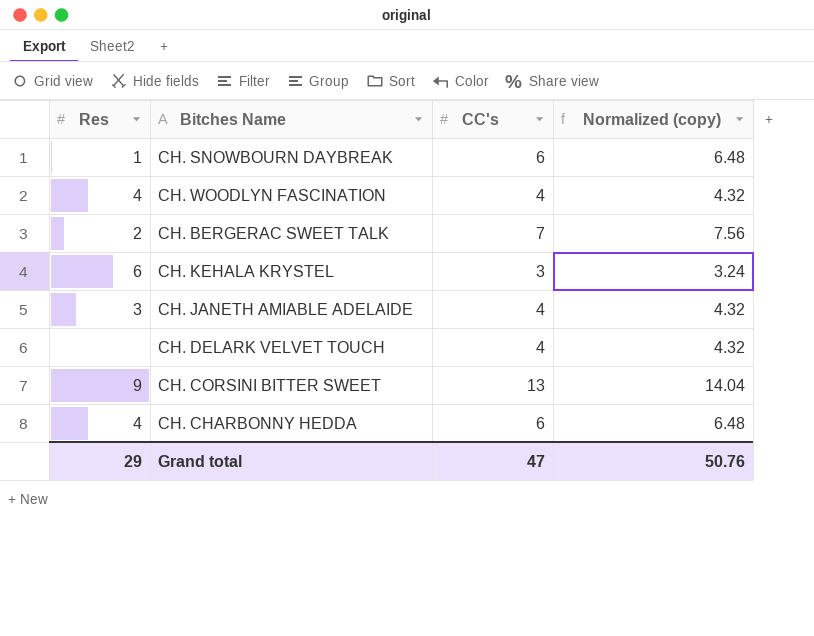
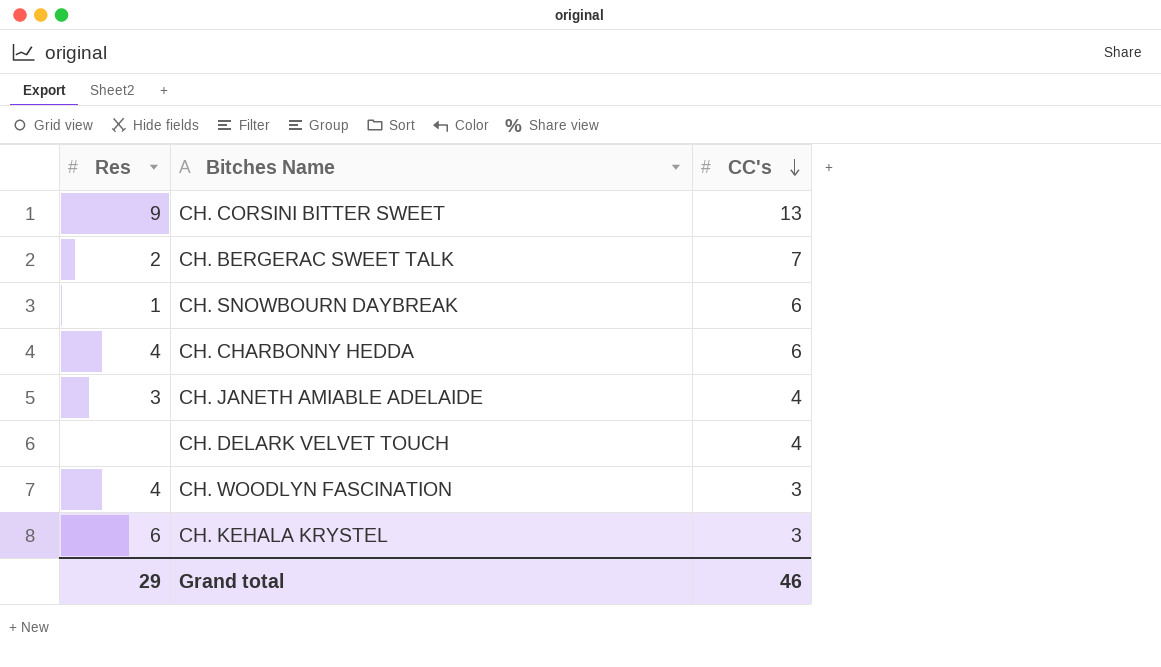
row order: none -> CC's descending
column Normalized (copy) | formula: [CC's] * 1.08 -> none
CH. WOODLYN FASCINATION | CC's: 4 -> 3
Grand total | CC's: 47 -> 46

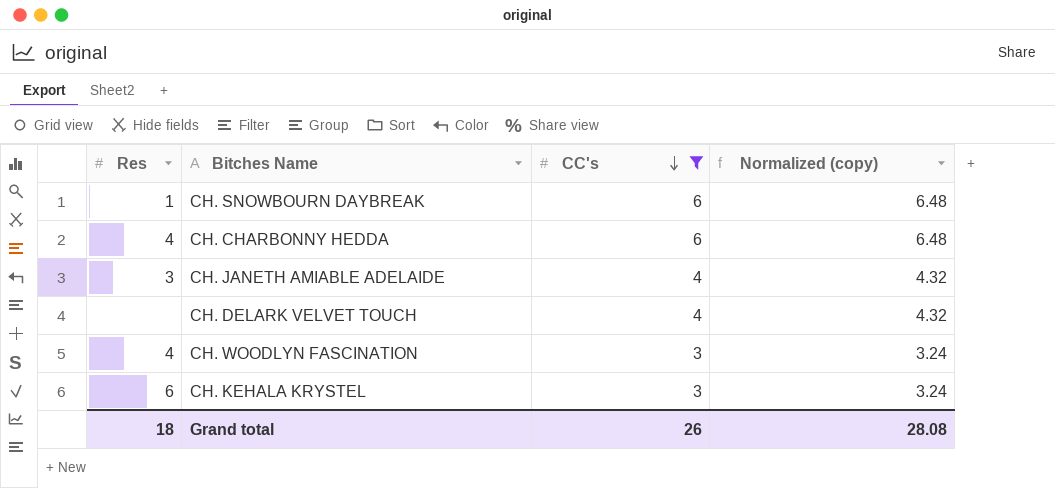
filter: none -> CC's <= 6
column Normalized (copy) | formula: none -> [CC's] * 1.08
Grand total | Res: 29 -> 18
Grand total | CC's: 46 -> 26

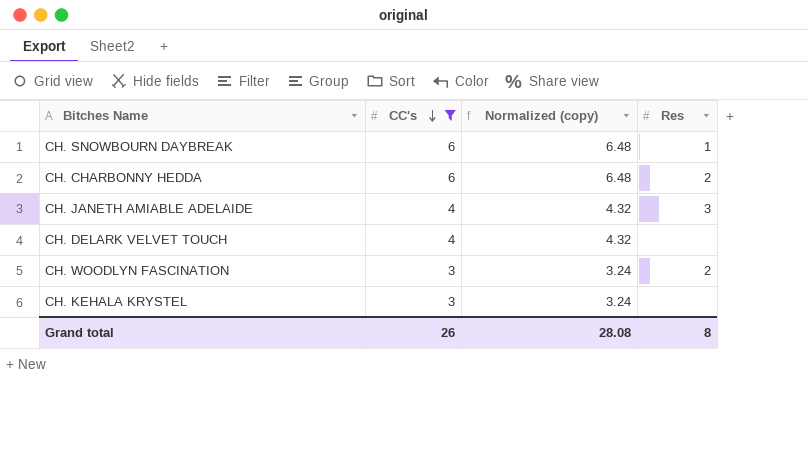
column Res | position: 1 -> 4
CH. CHARBONNY HEDDA | Res: 4 -> 2
CH. WOODLYN FASCINATION | Res: 4 -> 2
CH. KEHALA KRYSTEL | Res: 6 -> none
Grand total | Res: 18 -> 8

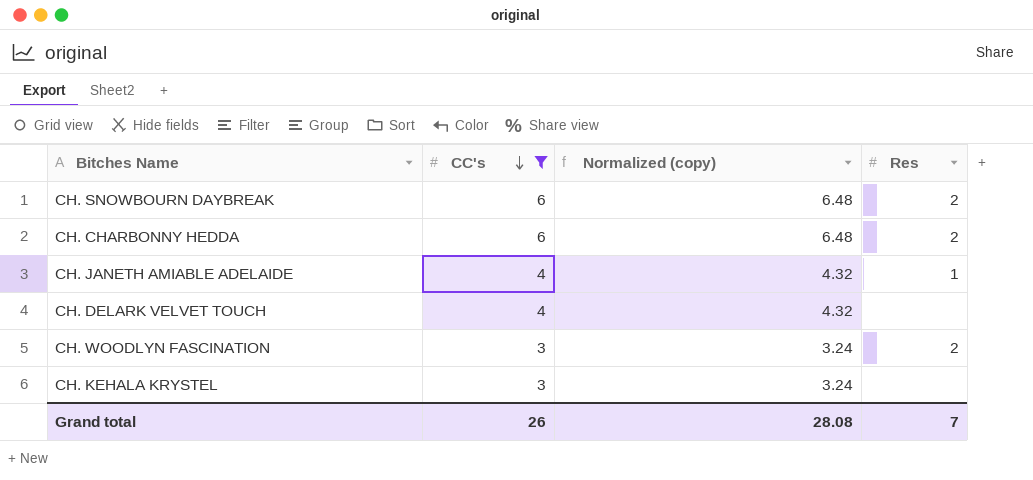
CH. SNOWBOURN DAYBREAK | Res: 1 -> 2
CH. JANETH AMIABLE ADELAIDE | Res: 3 -> 1
Grand total | Res: 8 -> 7

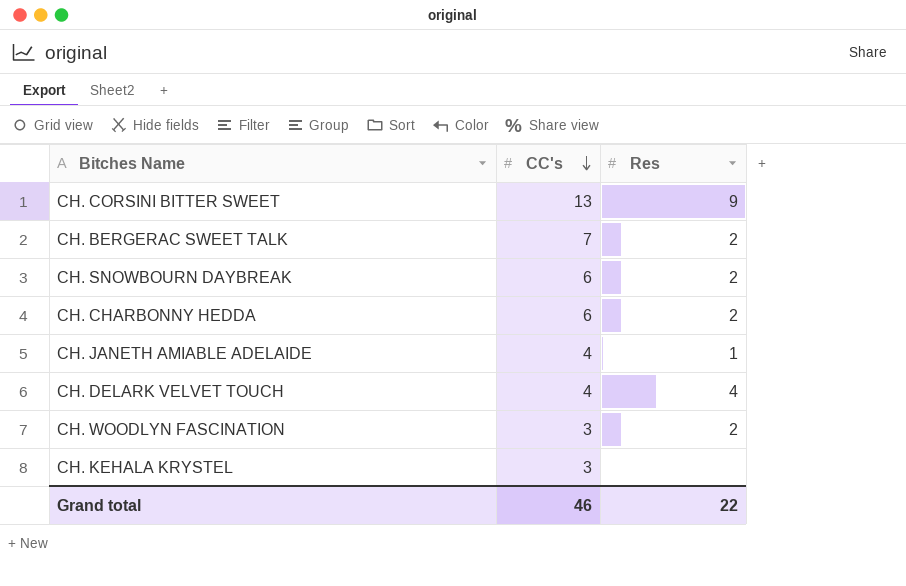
filter: CC's <= 6 -> none
column Normalized (copy) | formula: [CC's] * 1.08 -> none
CH. DELARK VELVET TOUCH | Res: none -> 4
Grand total | CC's: 26 -> 46
Grand total | Res: 7 -> 22

